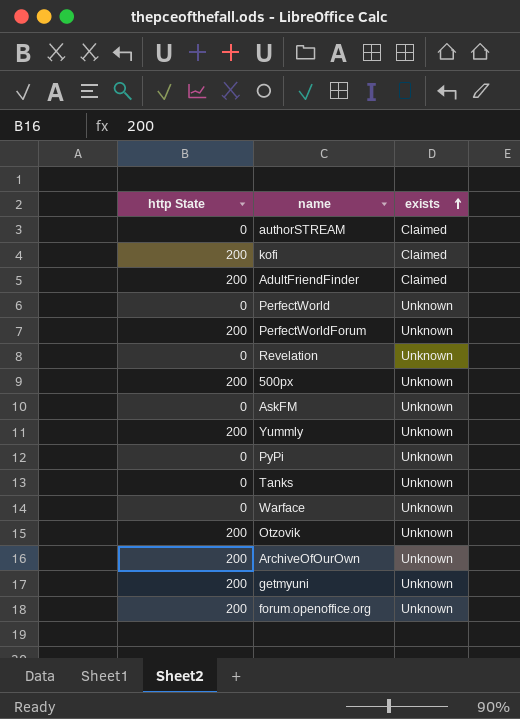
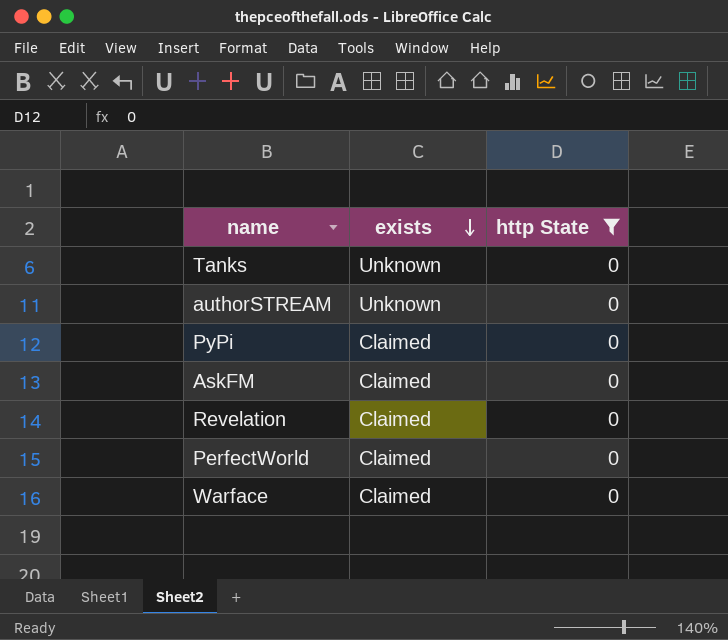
filter: none -> http State = 0
row order: exists ascending -> exists descending
column http State | position: 1 -> 3
authorSTREAM | exists: Claimed -> Unknown
PyPi | exists: Unknown -> Claimed
AskFM | exists: Unknown -> Claimed
Revelation | exists: Unknown -> Claimed
PerfectWorld | exists: Unknown -> Claimed
Warface | exists: Unknown -> Claimed

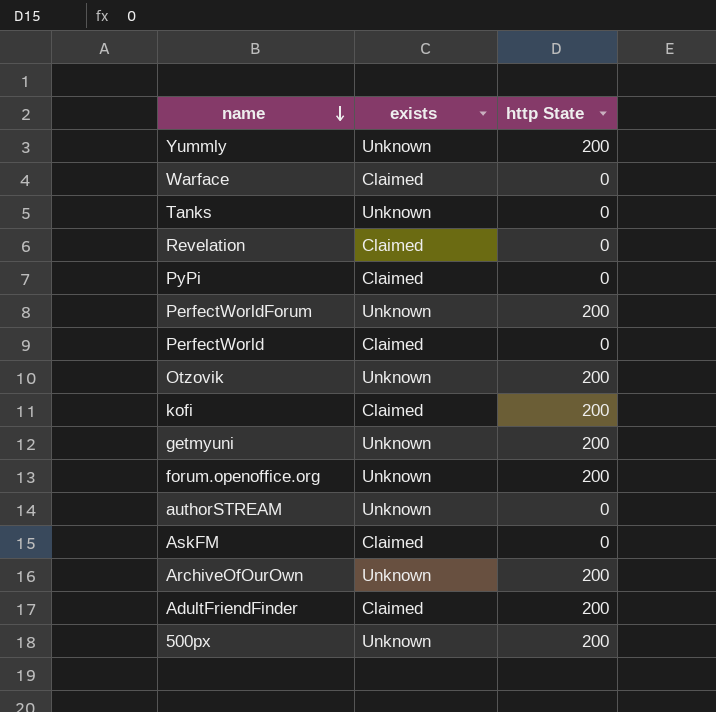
filter: http State = 0 -> none
row order: exists descending -> name descending

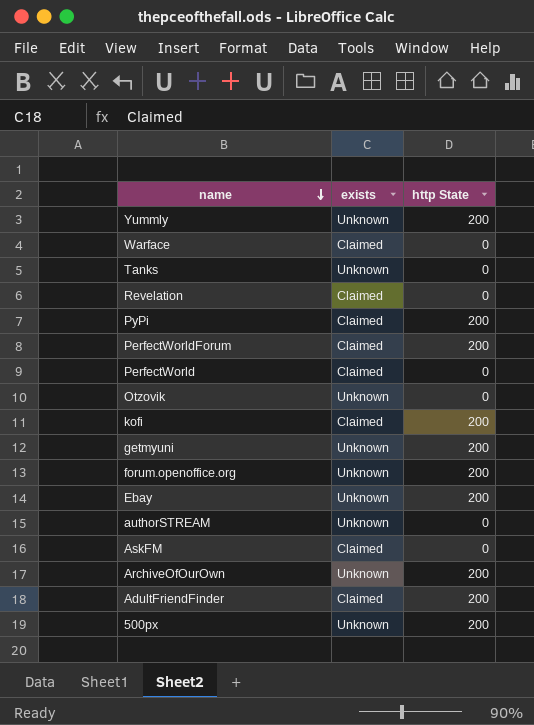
PyPi | http State: 0 -> 200
PerfectWorldForum | exists: Unknown -> Claimed
Otzovik | http State: 200 -> 0
row Ebay: none -> Unknown | 200

